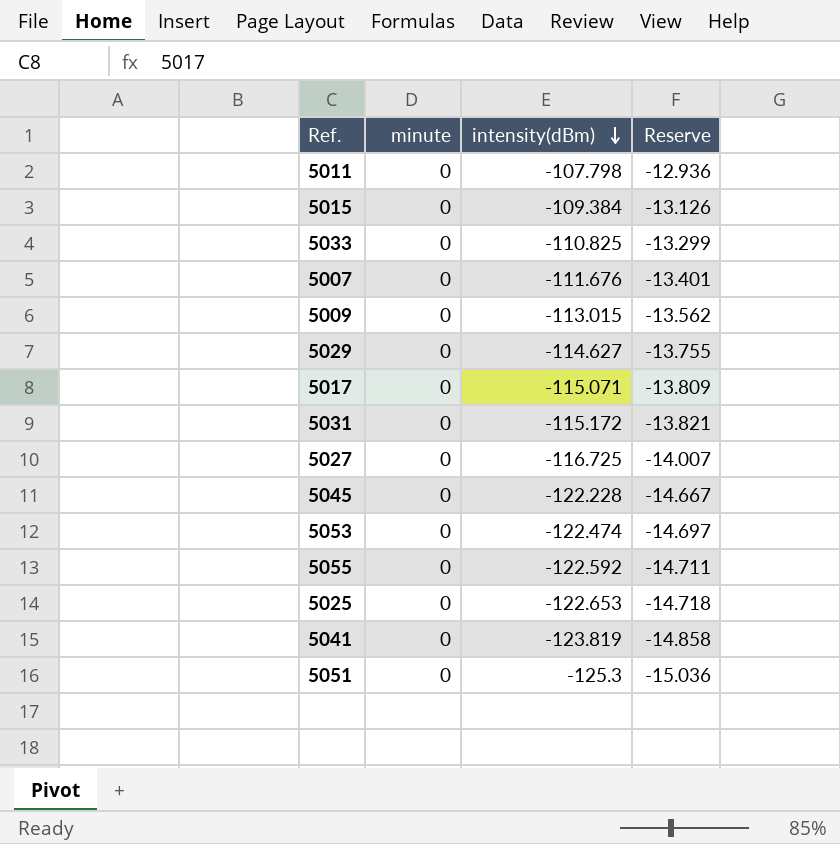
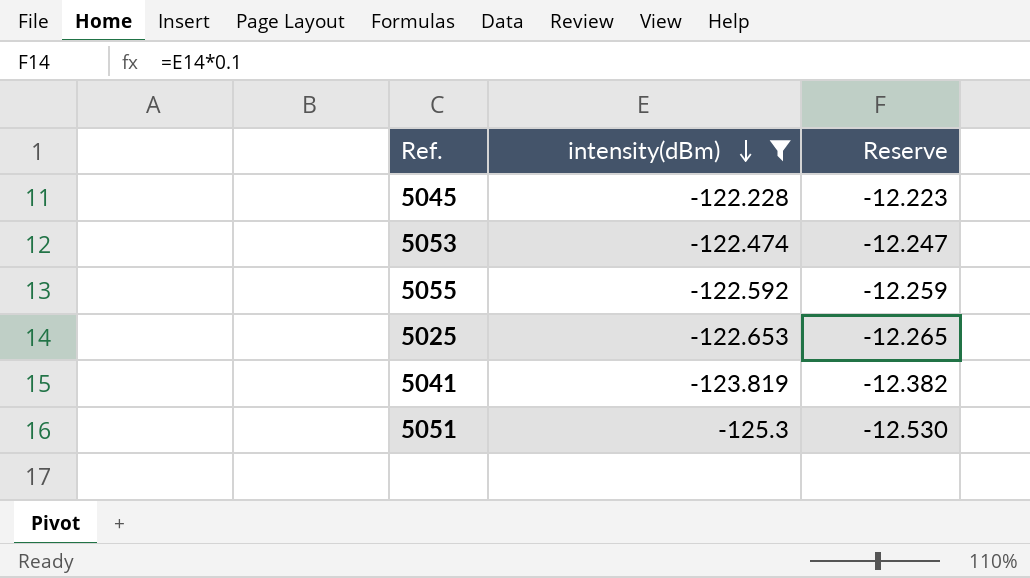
filter: none -> intensity(dBm) <= -122.228
column minute | position: 2 -> none
column Reserve | formula: [intensity(dBm)] * 0.12 -> [intensity(dBm)] * 0.1

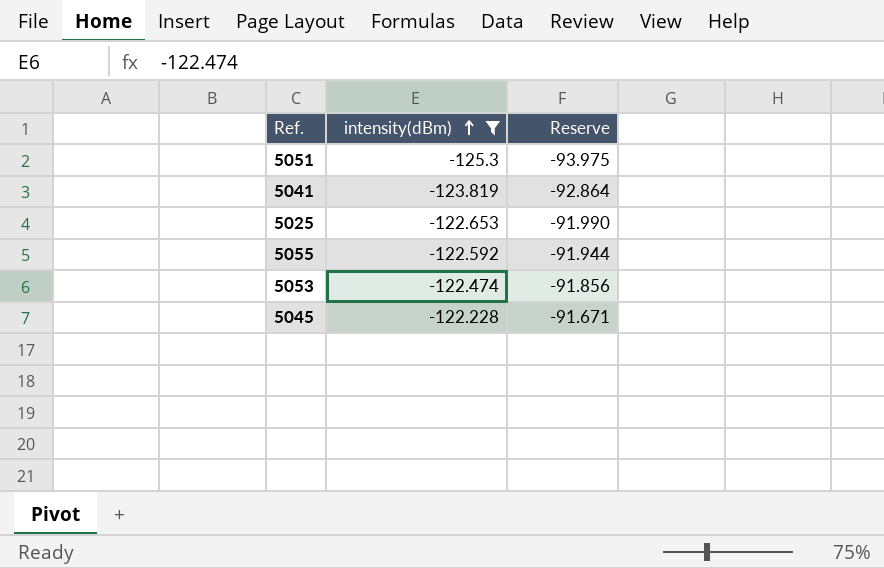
row order: intensity(dBm) descending -> intensity(dBm) ascending
column Reserve | formula: [intensity(dBm)] * 0.1 -> [intensity(dBm)] * 0.75

